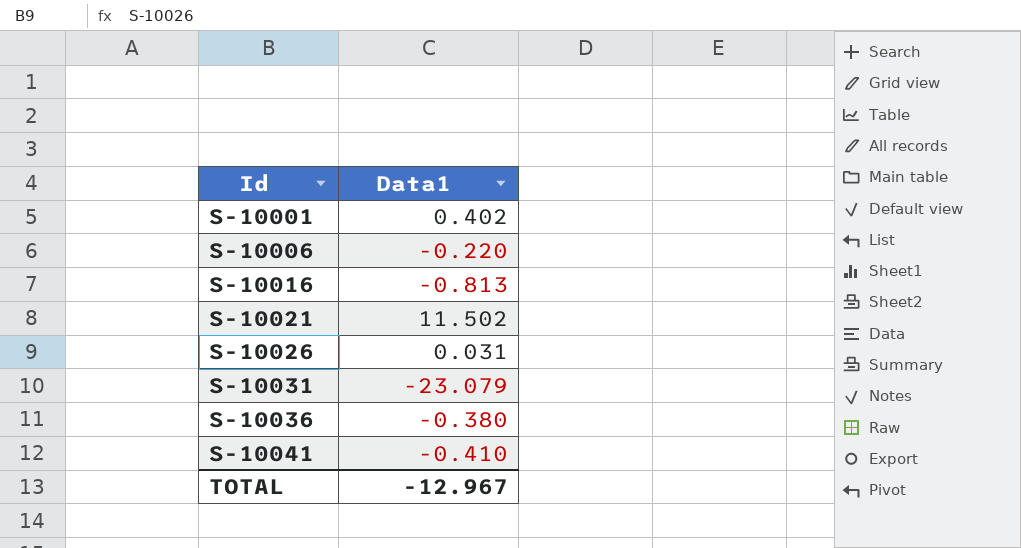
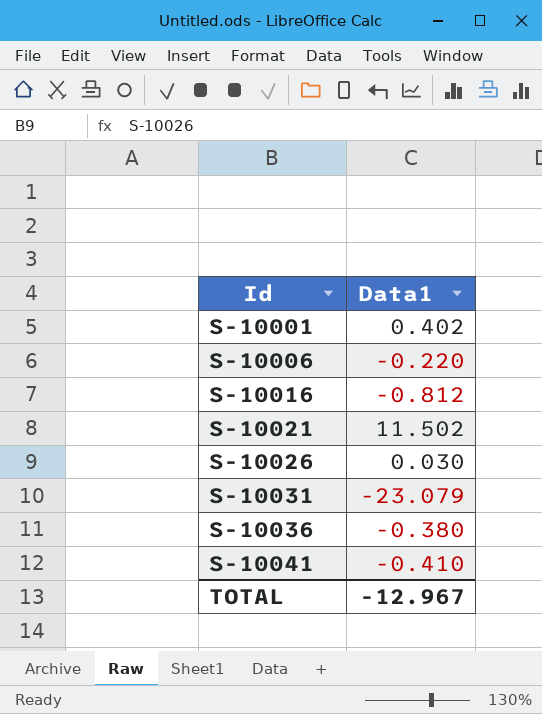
S-10016 | Data1: -0.813 -> -0.812
S-10026 | Data1: 0.031 -> 0.030

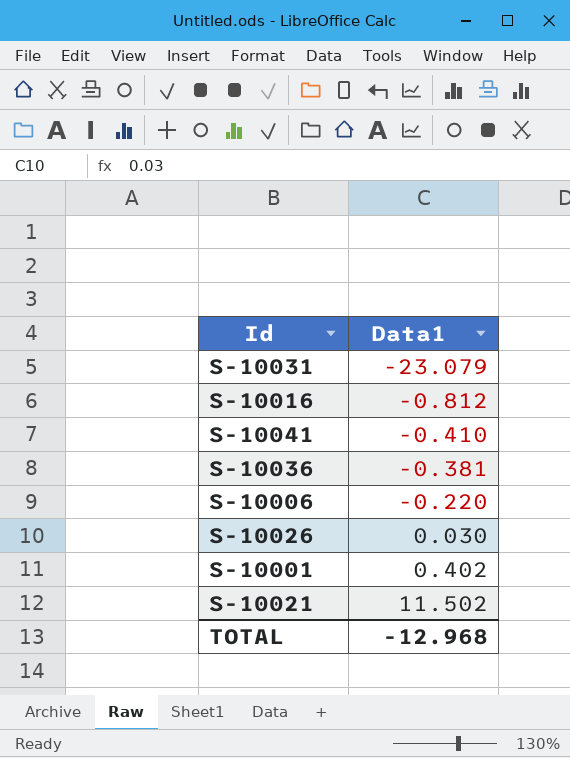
row order: Id ascending -> Data1 ascending
S-10036 | Data1: -0.380 -> -0.381
TOTAL | Data1: -12.967 -> -12.968

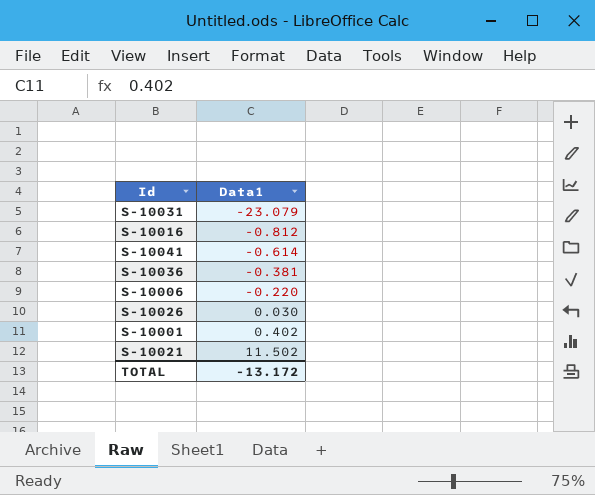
S-10041 | Data1: -0.410 -> -0.614
TOTAL | Data1: -12.968 -> -13.172

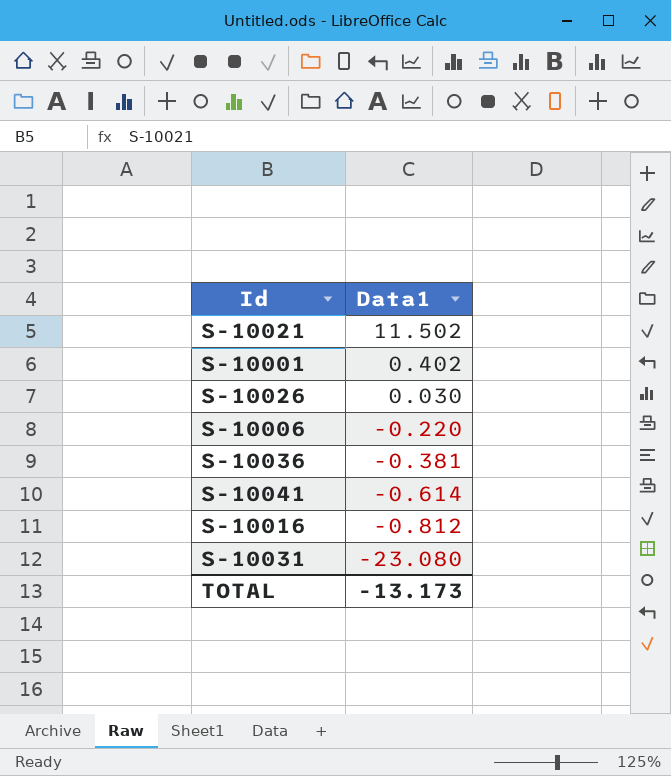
row order: Data1 ascending -> Data1 descending
S-10031 | Data1: -23.079 -> -23.080
TOTAL | Data1: -13.172 -> -13.173

